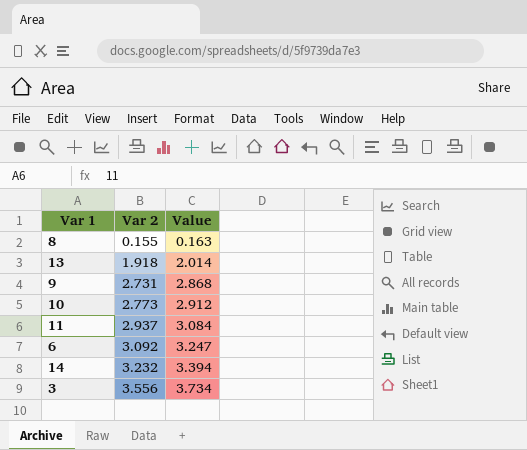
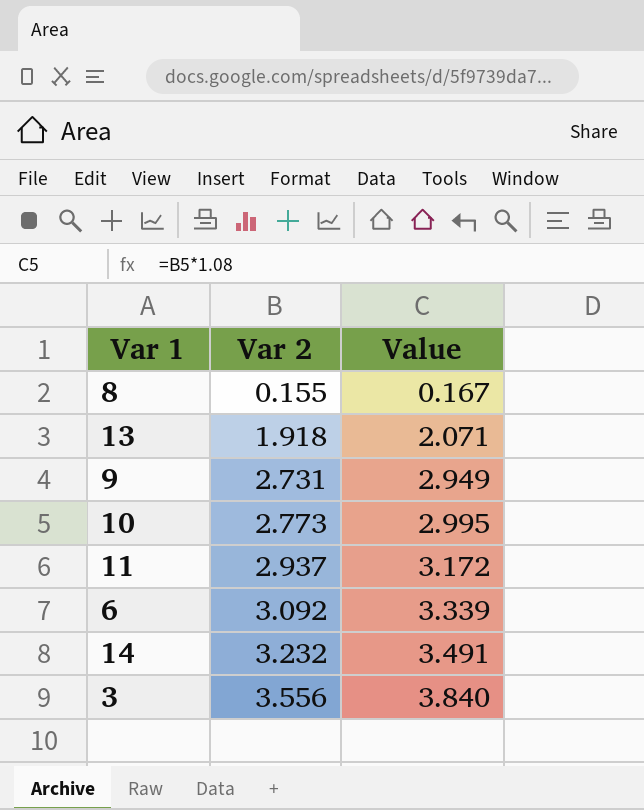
column Value | formula: [Var 2] * 1.05 -> [Var 2] * 1.08

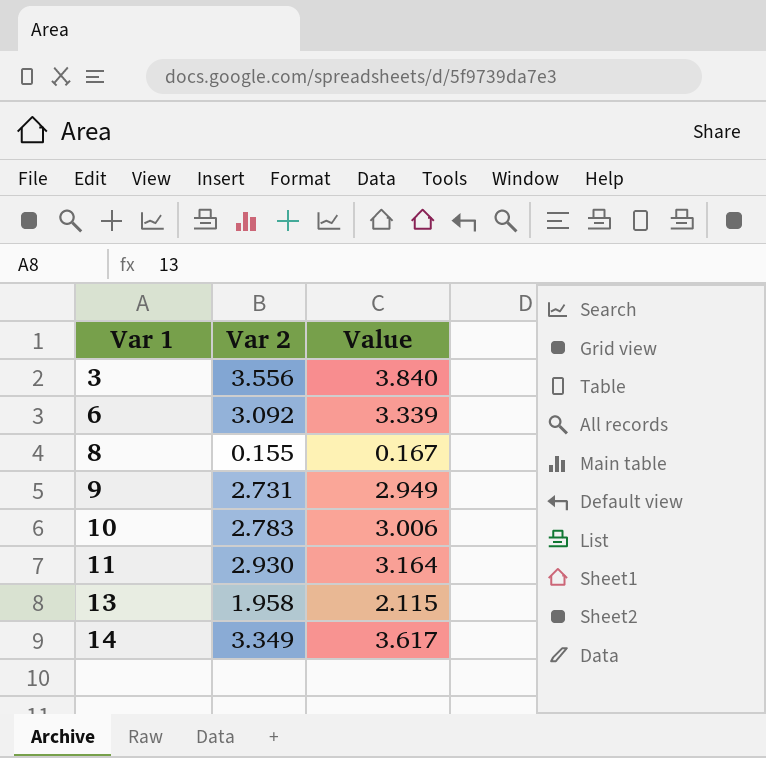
row order: Var 2 ascending -> Var 1 ascending
10 | Var 2: 2.773 -> 2.783
10 | Value: 2.995 -> 3.006
11 | Var 2: 2.937 -> 2.930
11 | Value: 3.172 -> 3.164
13 | Var 2: 1.918 -> 1.958
13 | Value: 2.071 -> 2.115
14 | Var 2: 3.232 -> 3.349
14 | Value: 3.491 -> 3.617

